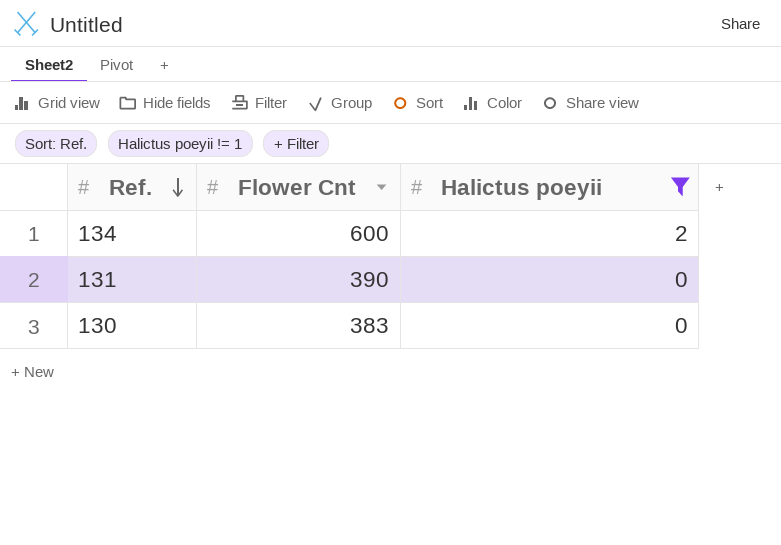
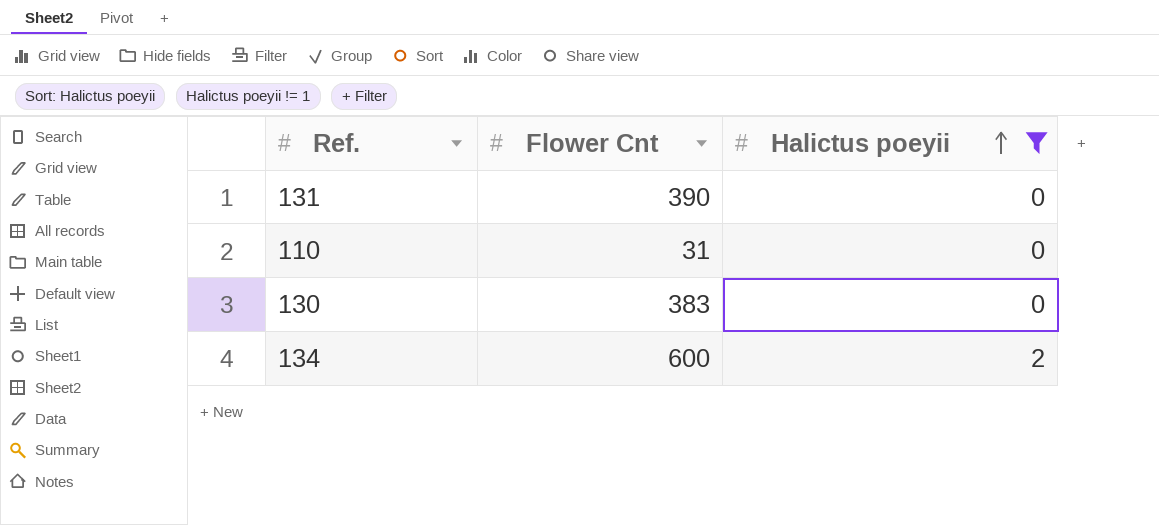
row order: Ref. descending -> Halictus poeyii ascending
row 110: none -> 31 | 0

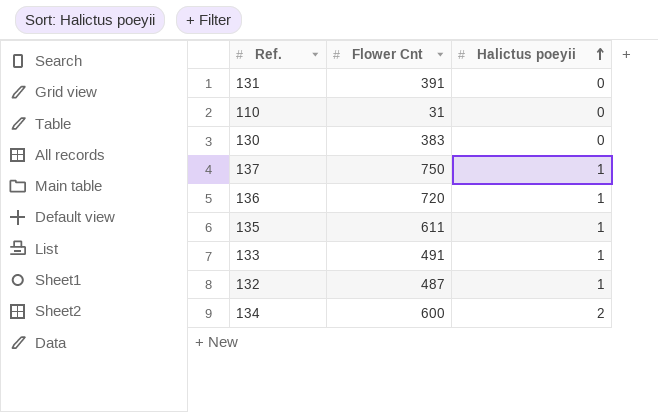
filter: Halictus poeyii != 1 -> none
131 | Flower Cnt: 390 -> 391

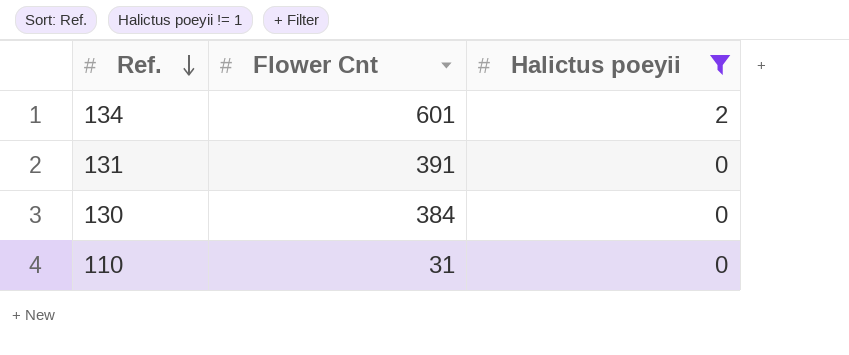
filter: none -> Halictus poeyii != 1
row order: Halictus poeyii ascending -> Ref. descending
134 | Flower Cnt: 600 -> 601
130 | Flower Cnt: 383 -> 384

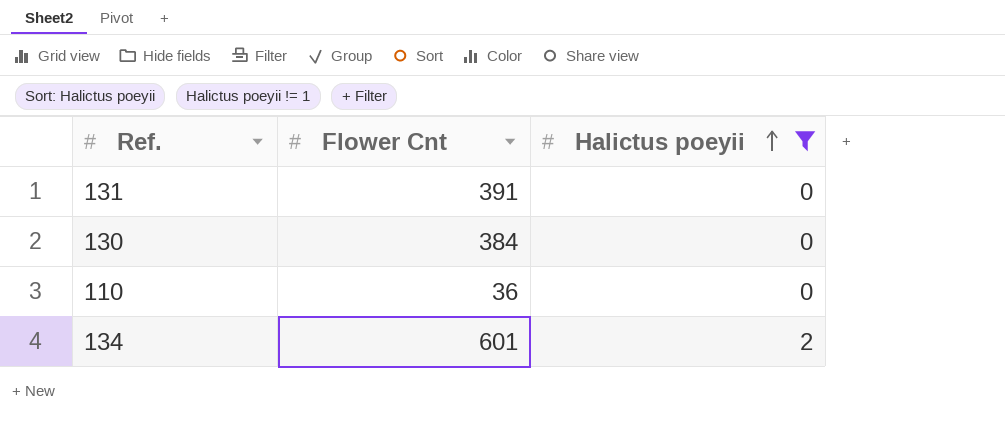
row order: Ref. descending -> Halictus poeyii ascending
110 | Flower Cnt: 31 -> 36

